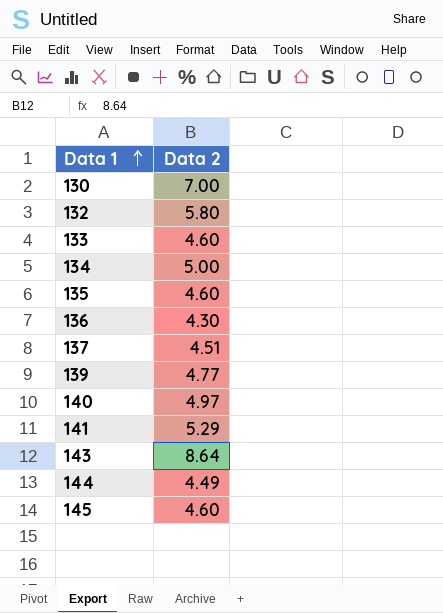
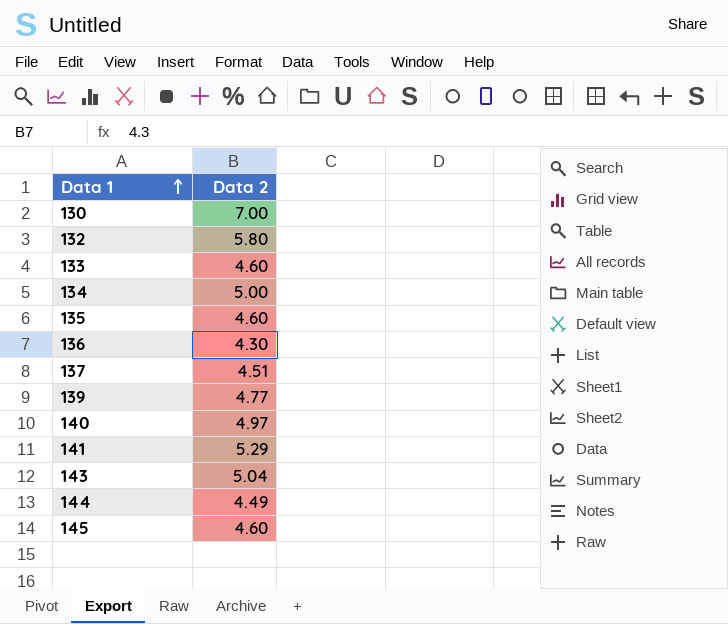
143 | Data 2: 8.64 -> 5.04

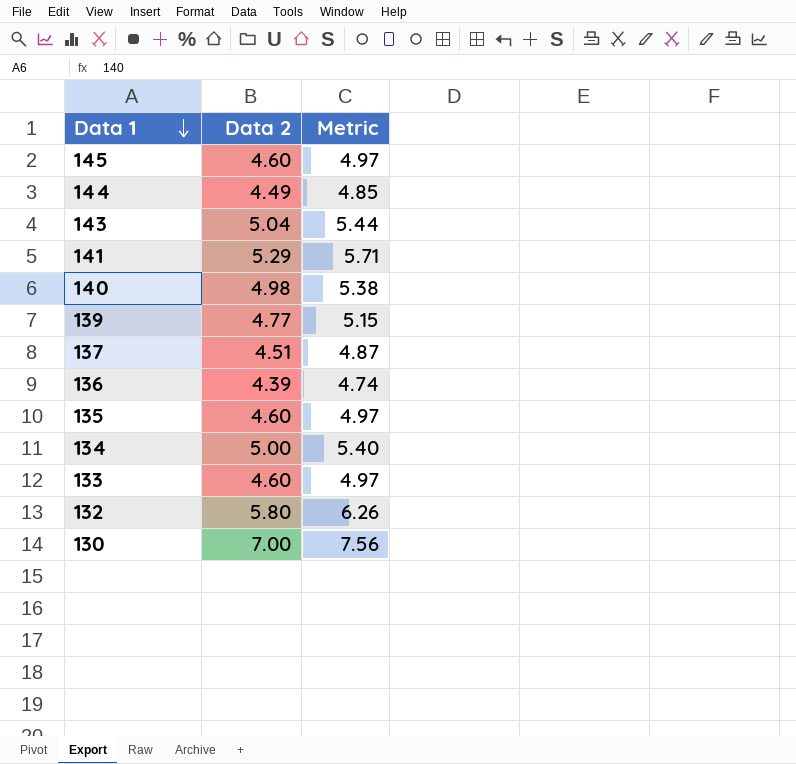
row order: Data 1 ascending -> Data 1 descending
column Metric | formula: none -> [Data 2] * 1.08
140 | Data 2: 4.97 -> 4.98
136 | Data 2: 4.30 -> 4.39

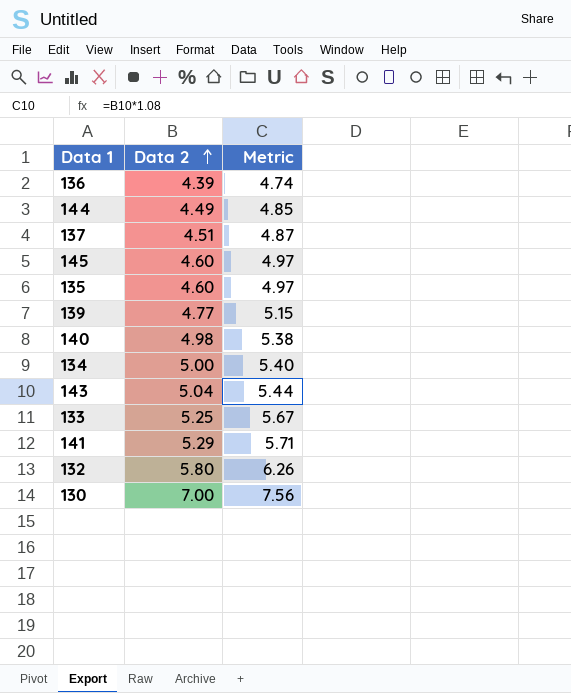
row order: Data 1 descending -> Data 2 ascending
133 | Data 2: 4.60 -> 5.25
133 | Metric: 4.97 -> 5.67

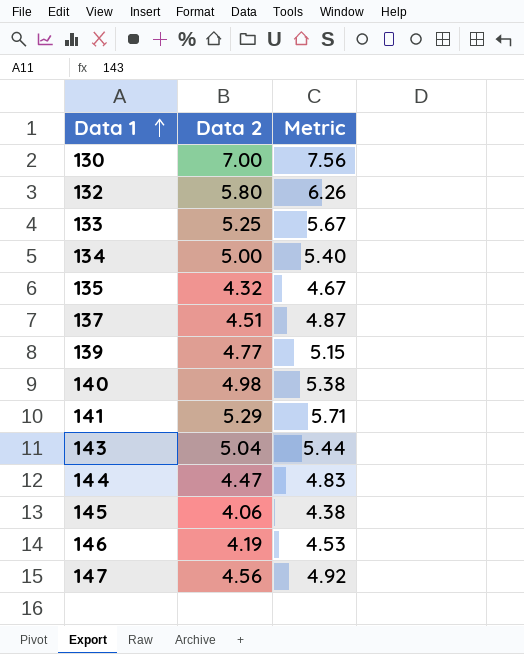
row order: Data 2 ascending -> Data 1 ascending
row 136: 4.39 | 4.74 -> none
135 | Data 2: 4.60 -> 4.32
135 | Metric: 4.97 -> 4.67
144 | Data 2: 4.49 -> 4.47
144 | Metric: 4.85 -> 4.83
145 | Data 2: 4.60 -> 4.06
145 | Metric: 4.97 -> 4.38
row 146: none -> 4.19 | 4.53
row 147: none -> 4.56 | 4.92

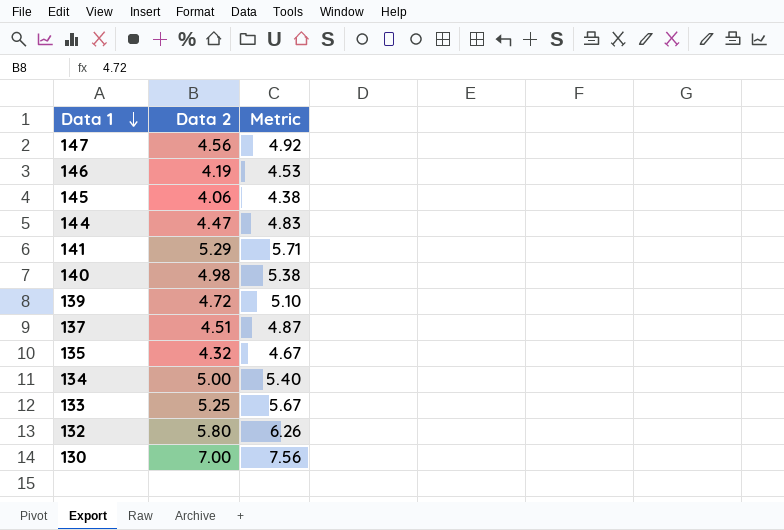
row order: Data 1 ascending -> Data 1 descending
row 143: 5.04 | 5.44 -> none
139 | Data 2: 4.77 -> 4.72
139 | Metric: 5.15 -> 5.10

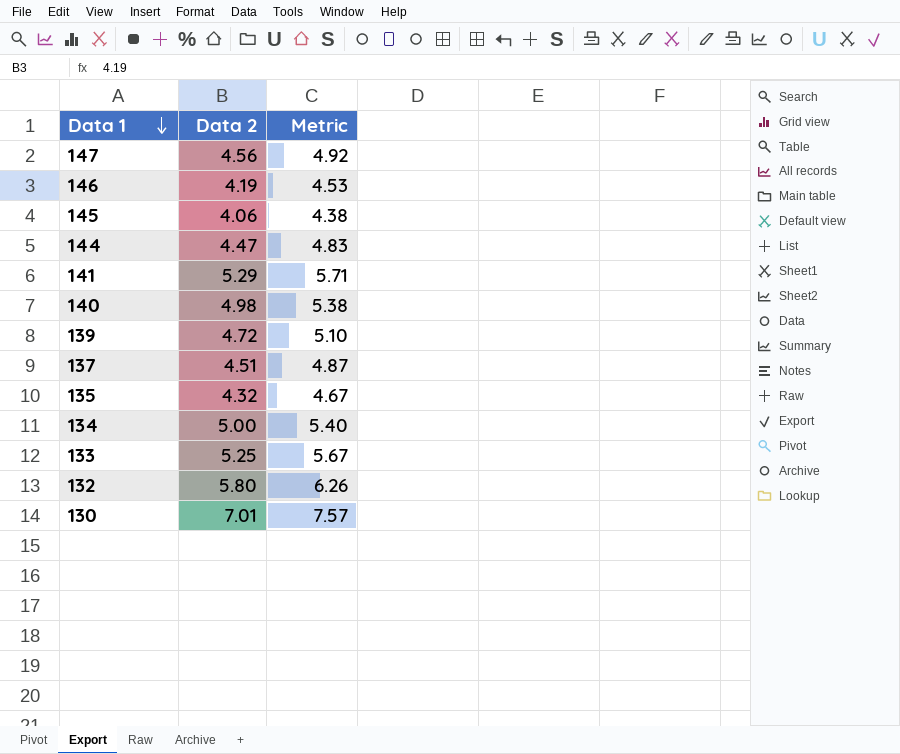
130 | Data 2: 7.00 -> 7.01
130 | Metric: 7.56 -> 7.57

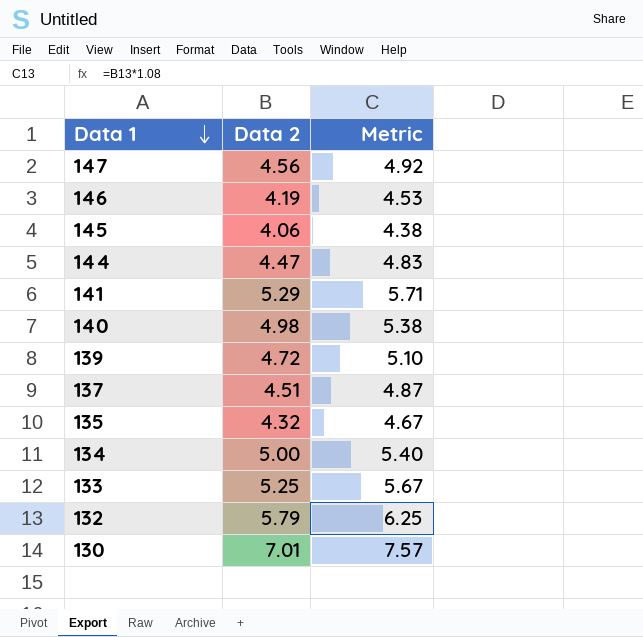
132 | Data 2: 5.80 -> 5.79
132 | Metric: 6.26 -> 6.25

